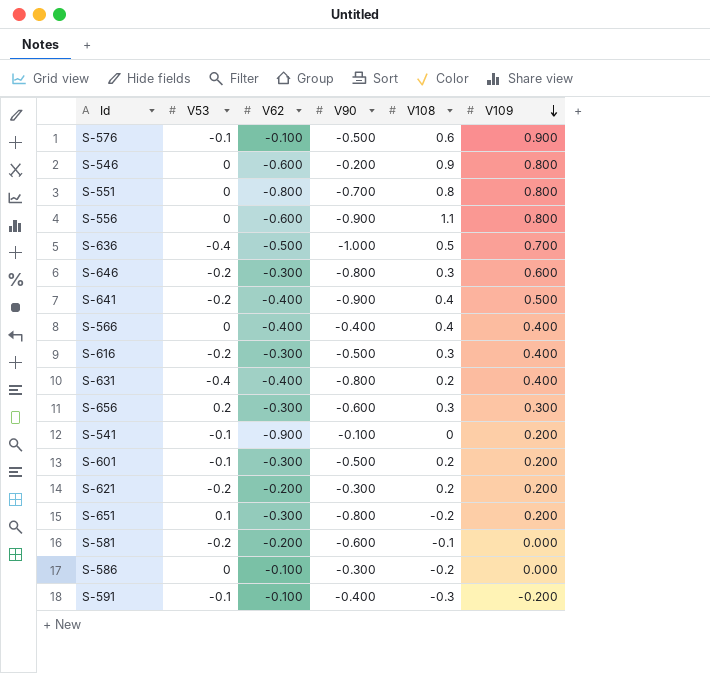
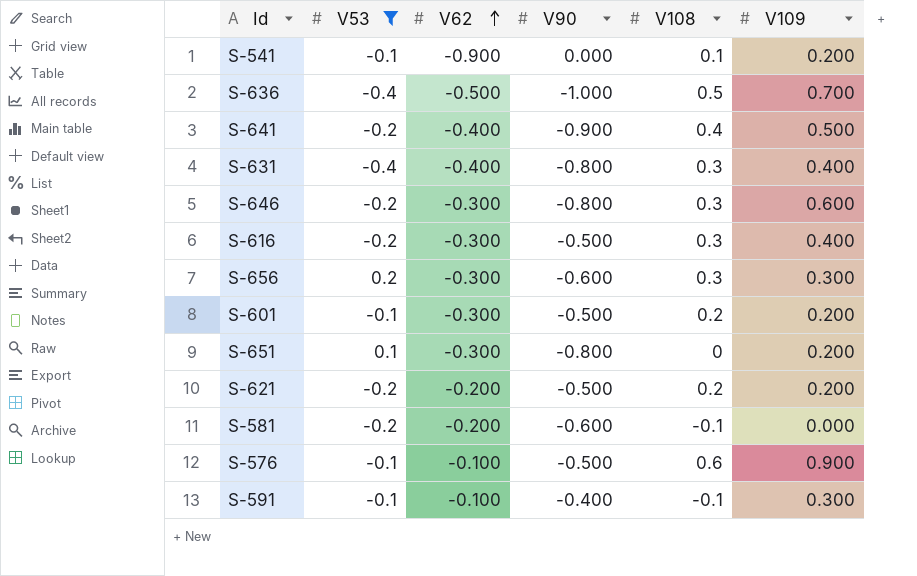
filter: none -> V53 != 0
row order: V109 descending -> V62 ascending
S-541 | V90: -0.100 -> 0.000
S-541 | V108: 0 -> 0.1
S-631 | V108: 0.2 -> 0.3
S-651 | V108: -0.2 -> 0
S-621 | V90: -0.300 -> -0.500
S-591 | V108: -0.3 -> -0.1
S-591 | V109: -0.200 -> 0.300

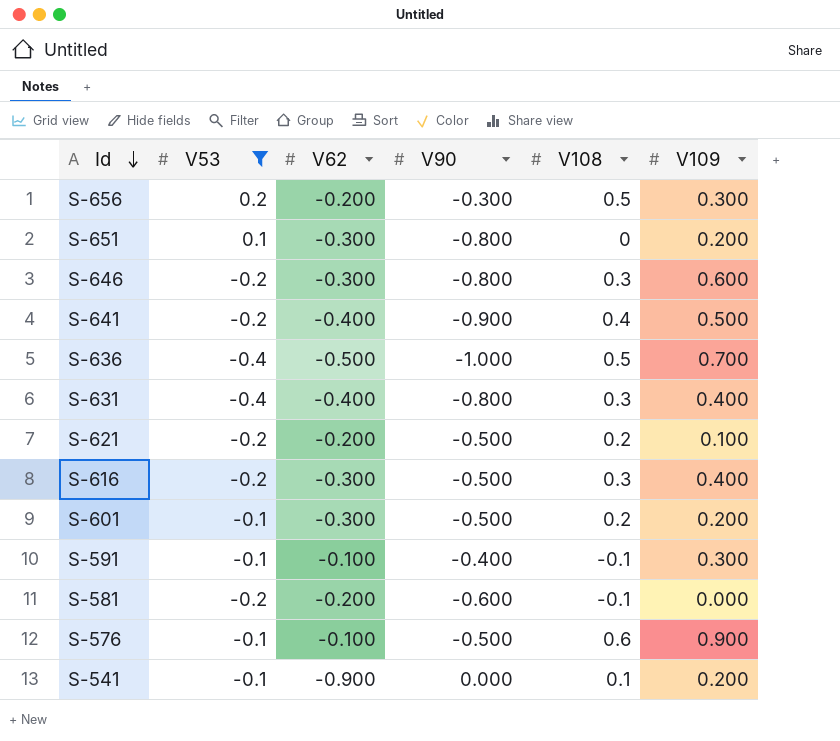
row order: V62 ascending -> Id descending
S-656 | V62: -0.300 -> -0.200
S-656 | V90: -0.600 -> -0.300
S-656 | V108: 0.3 -> 0.5
S-621 | V109: 0.200 -> 0.100

